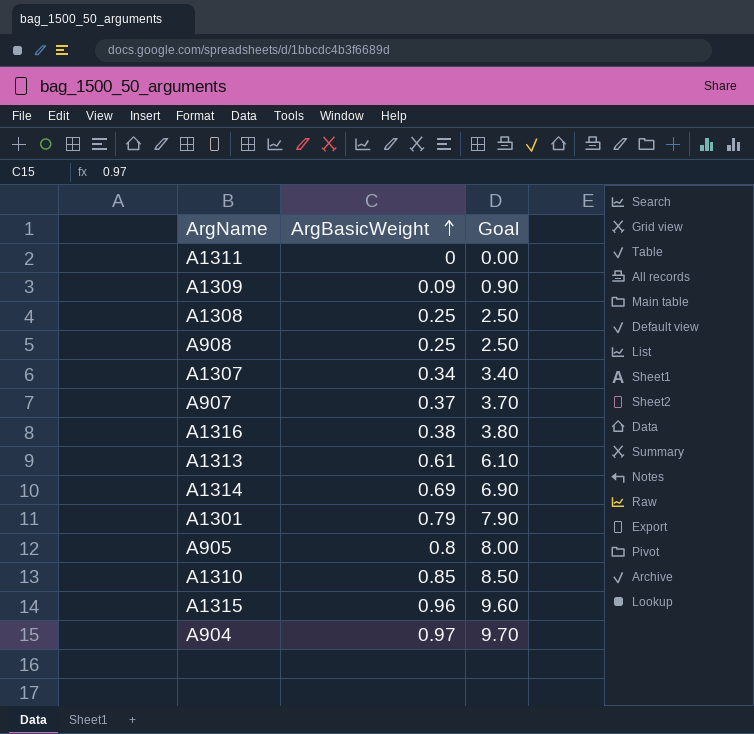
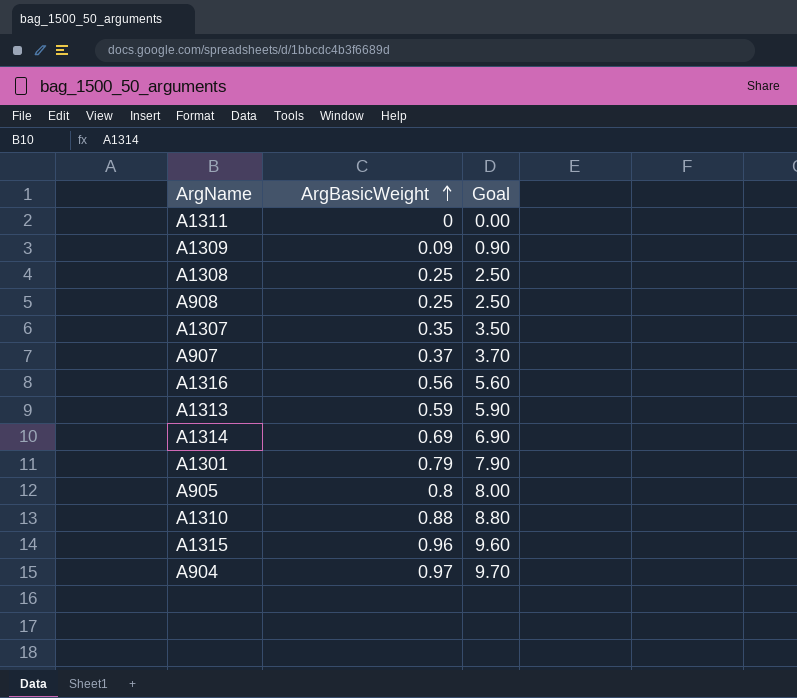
A1307 | ArgBasicWeight: 0.34 -> 0.35
A1307 | Goal: 3.40 -> 3.50
A1316 | ArgBasicWeight: 0.38 -> 0.56
A1316 | Goal: 3.80 -> 5.60
A1313 | ArgBasicWeight: 0.61 -> 0.59
A1313 | Goal: 6.10 -> 5.90
A1310 | ArgBasicWeight: 0.85 -> 0.88
A1310 | Goal: 8.50 -> 8.80

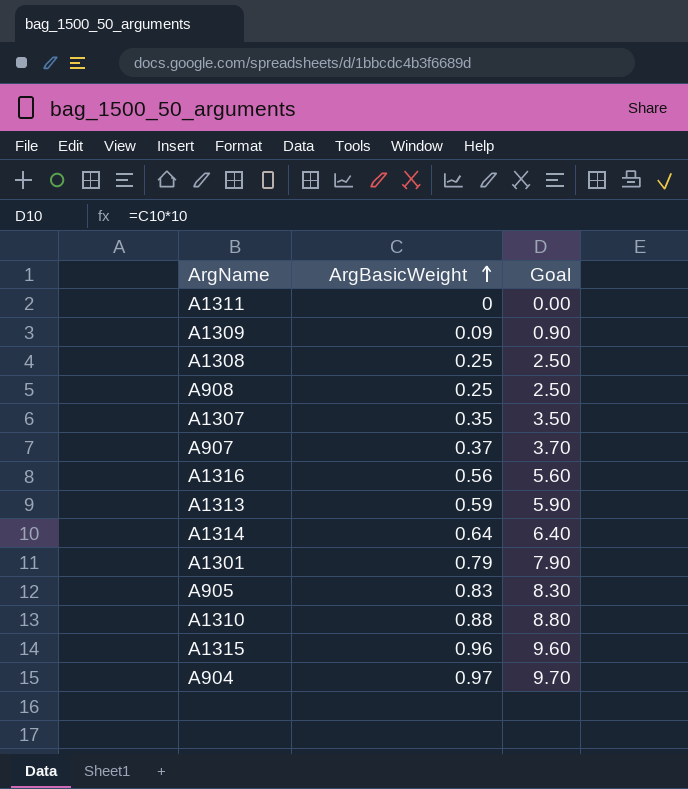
A1314 | ArgBasicWeight: 0.69 -> 0.64
A1314 | Goal: 6.90 -> 6.40
A905 | ArgBasicWeight: 0.8 -> 0.83
A905 | Goal: 8.00 -> 8.30

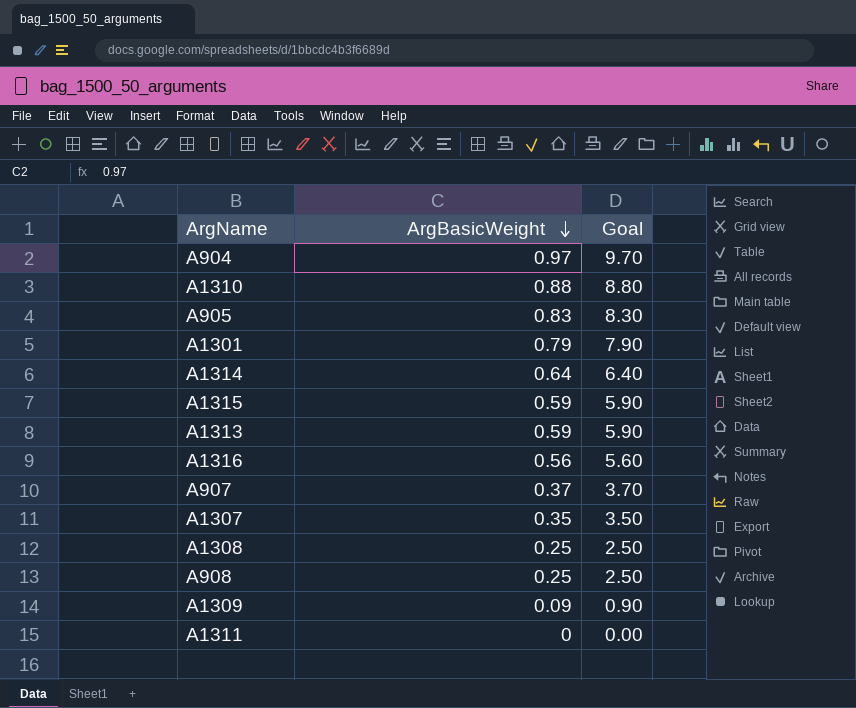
row order: ArgBasicWeight ascending -> ArgBasicWeight descending
A1315 | ArgBasicWeight: 0.96 -> 0.59
A1315 | Goal: 9.60 -> 5.90

